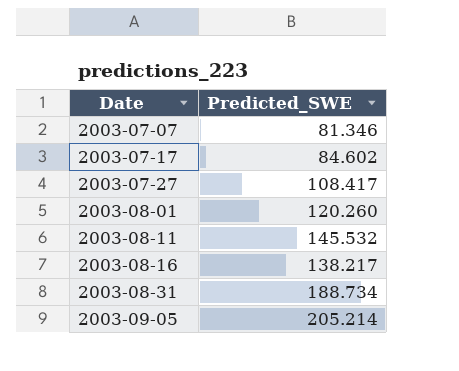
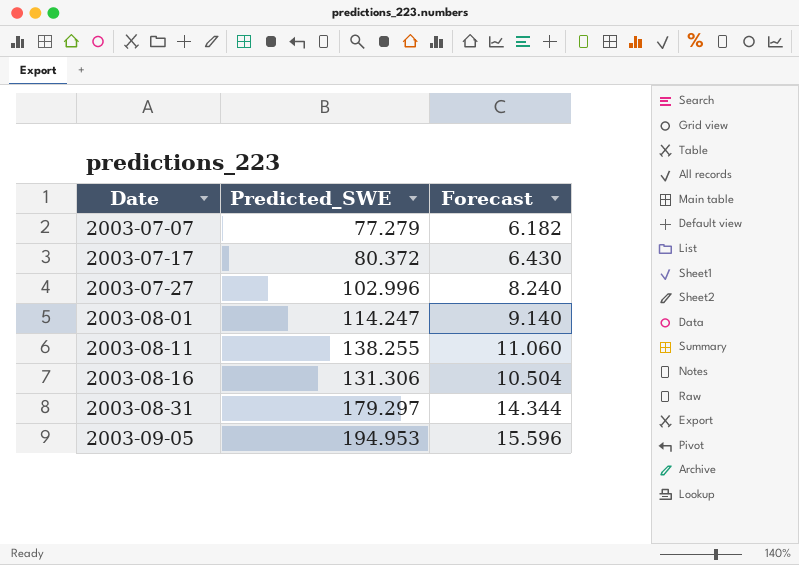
column Forecast | formula: none -> [Predicted_SWE] * 0.08
2003-07-07 | Predicted_SWE: 81.346 -> 77.279
2003-07-17 | Predicted_SWE: 84.602 -> 80.372
2003-07-27 | Predicted_SWE: 108.417 -> 102.996
2003-08-01 | Predicted_SWE: 120.260 -> 114.247
2003-08-11 | Predicted_SWE: 145.532 -> 138.255
2003-08-16 | Predicted_SWE: 138.217 -> 131.306
2003-08-31 | Predicted_SWE: 188.734 -> 179.297
2003-09-05 | Predicted_SWE: 205.214 -> 194.953

